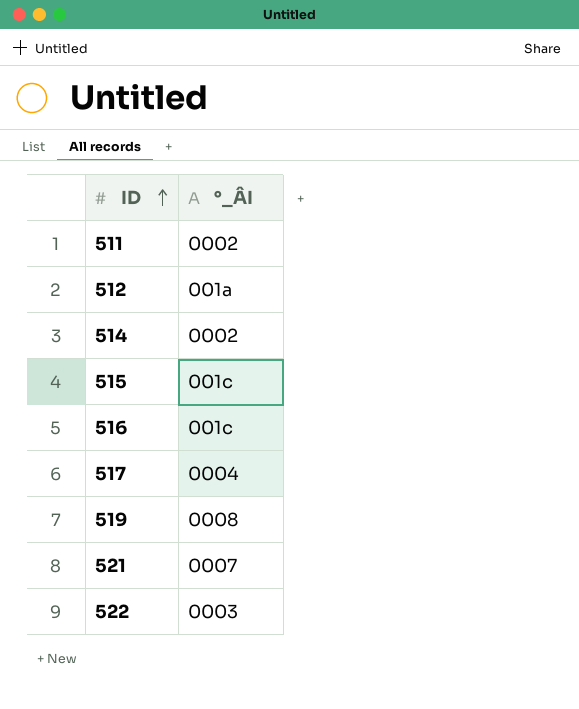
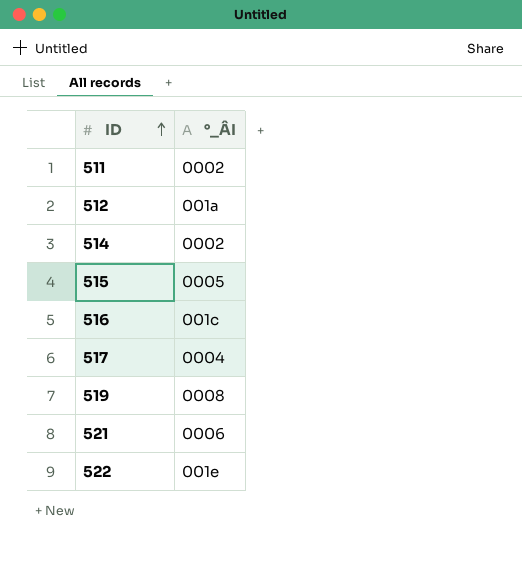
515 | °_ÂI: 001c -> 0005
521 | °_ÂI: 0007 -> 0006
522 | °_ÂI: 0003 -> 001e

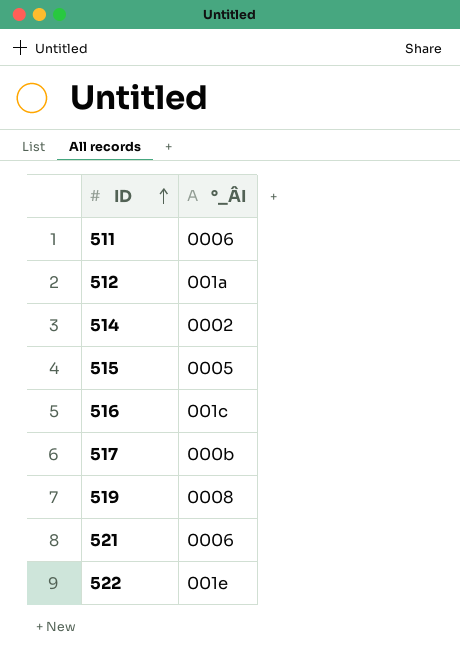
511 | °_ÂI: 0002 -> 0006
517 | °_ÂI: 0004 -> 000b

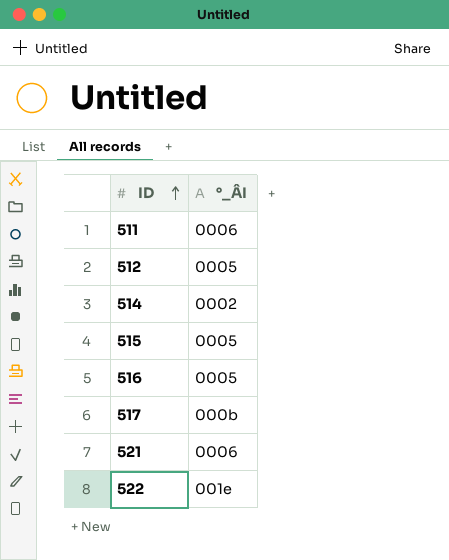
row 519: 0008 -> none
512 | °_ÂI: 001a -> 0005
516 | °_ÂI: 001c -> 0005

